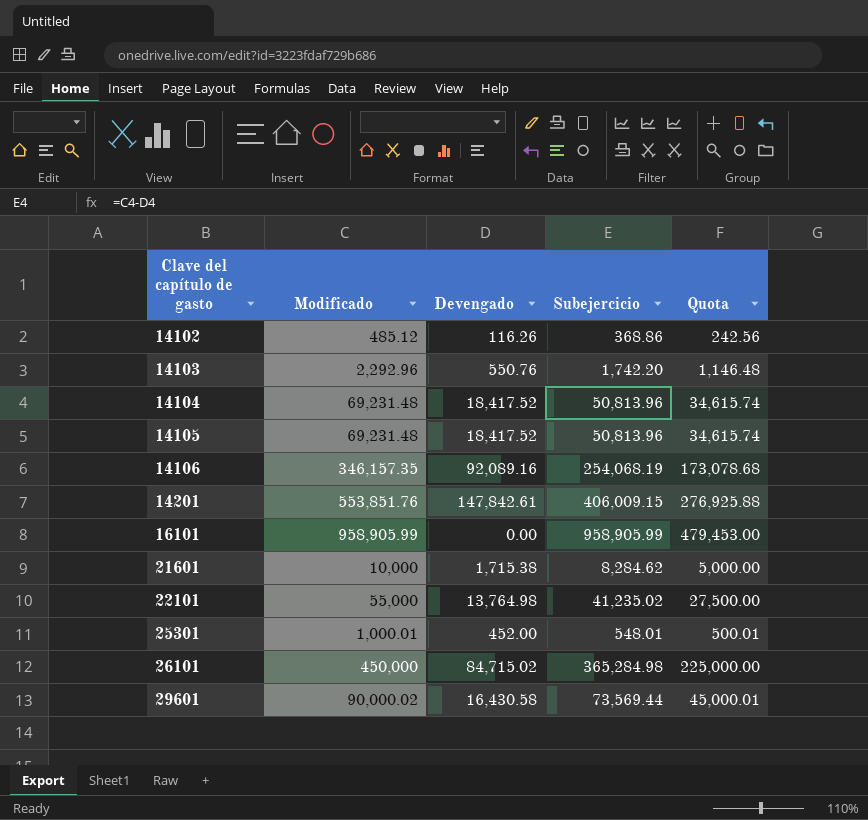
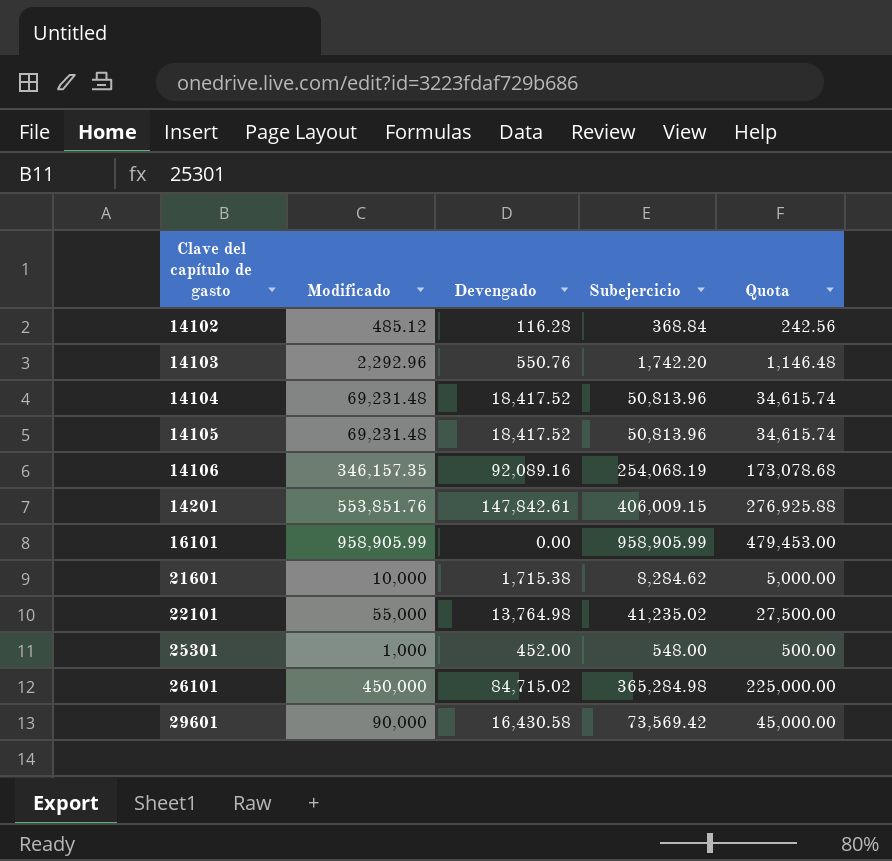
14102 | Devengado: 116.26 -> 116.28
14102 | Subejercicio: 368.86 -> 368.84
25301 | Modificado: 1,000.01 -> 1,000
25301 | Subejercicio: 548.01 -> 548.00
25301 | Quota: 500.01 -> 500.00
29601 | Modificado: 90,000.02 -> 90,000
29601 | Subejercicio: 73,569.44 -> 73,569.42
29601 | Quota: 45,000.01 -> 45,000.00

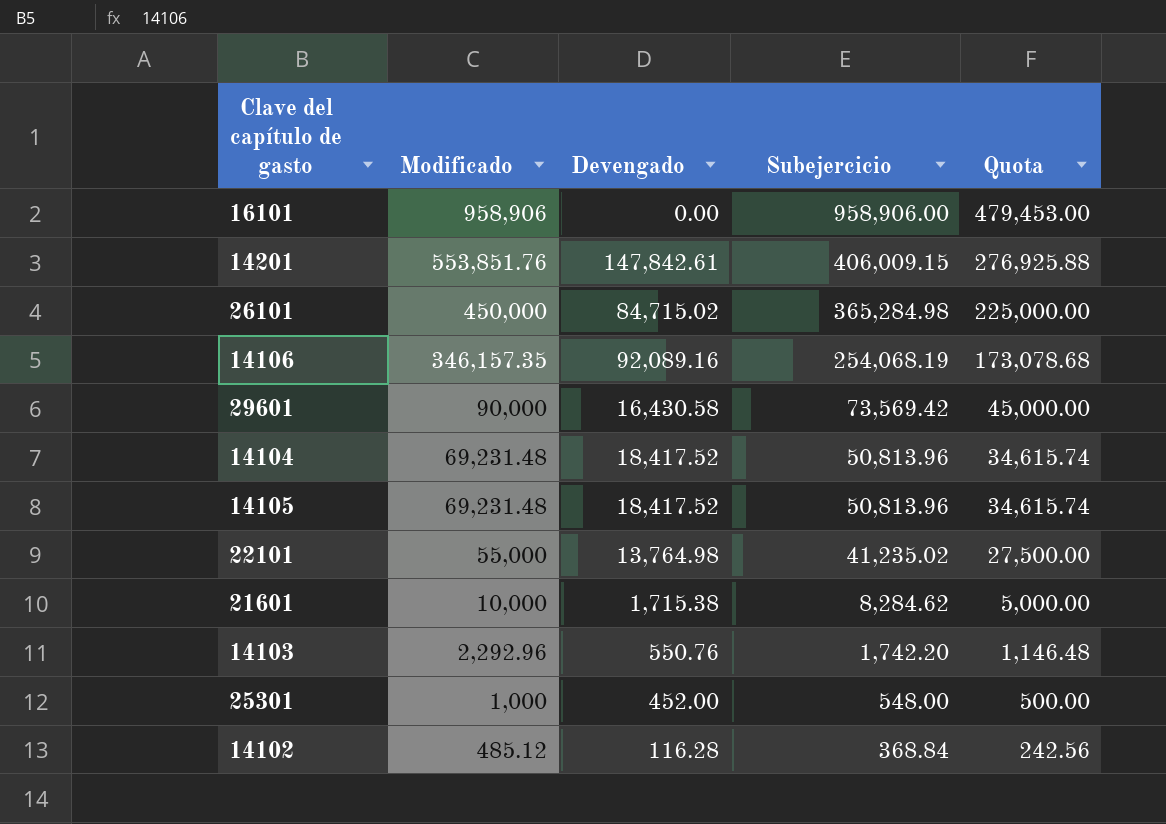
row order: Clave del capítulo de gasto ascending -> Modificado descending
16101 | Modificado: 958,905.99 -> 958,906
16101 | Subejercicio: 958,905.99 -> 958,906.00

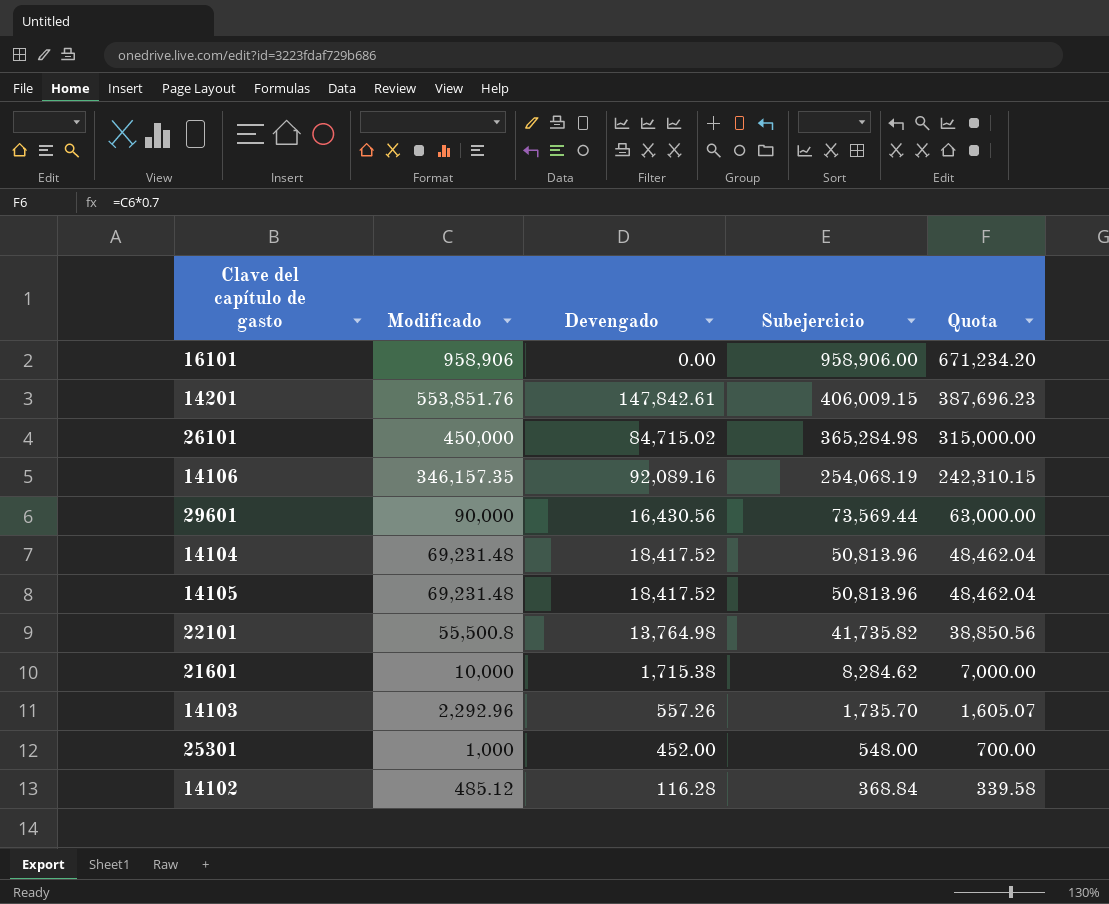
column Quota | formula: [Modificado] * 0.5 -> [Modificado] * 0.7
29601 | Devengado: 16,430.58 -> 16,430.56
29601 | Subejercicio: 73,569.42 -> 73,569.44
22101 | Modificado: 55,000 -> 55,500.8
22101 | Subejercicio: 41,235.02 -> 41,735.82
14103 | Devengado: 550.76 -> 557.26
14103 | Subejercicio: 1,742.20 -> 1,735.70

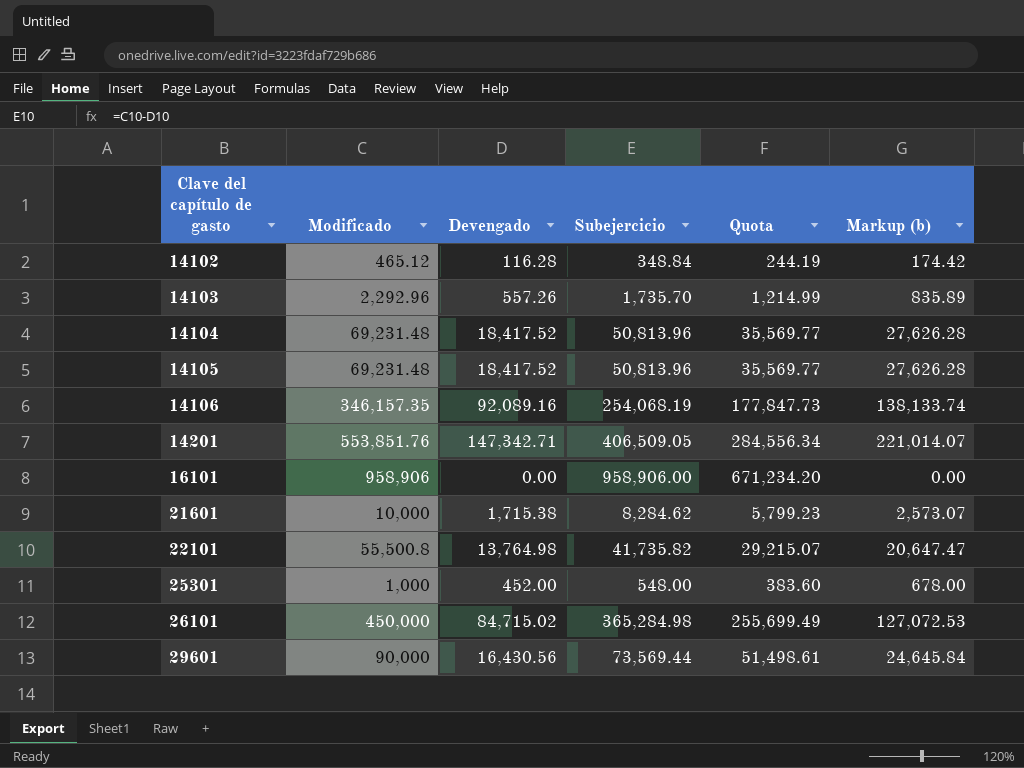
row order: Modificado descending -> Clave del capítulo de gasto ascending
column Quota | formula: [Modificado] * 0.7 -> [Subejercicio] * 0.7
column Markup (b) | formula: none -> [Devengado] * 1.5
14102 | Modificado: 485.12 -> 465.12
14102 | Subejercicio: 368.84 -> 348.84
14201 | Devengado: 147,842.61 -> 147,342.71
14201 | Subejercicio: 406,009.15 -> 406,509.05

